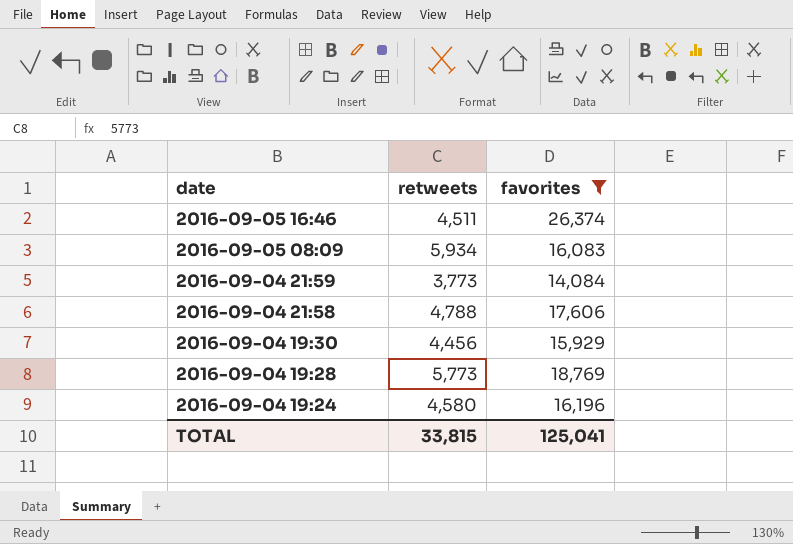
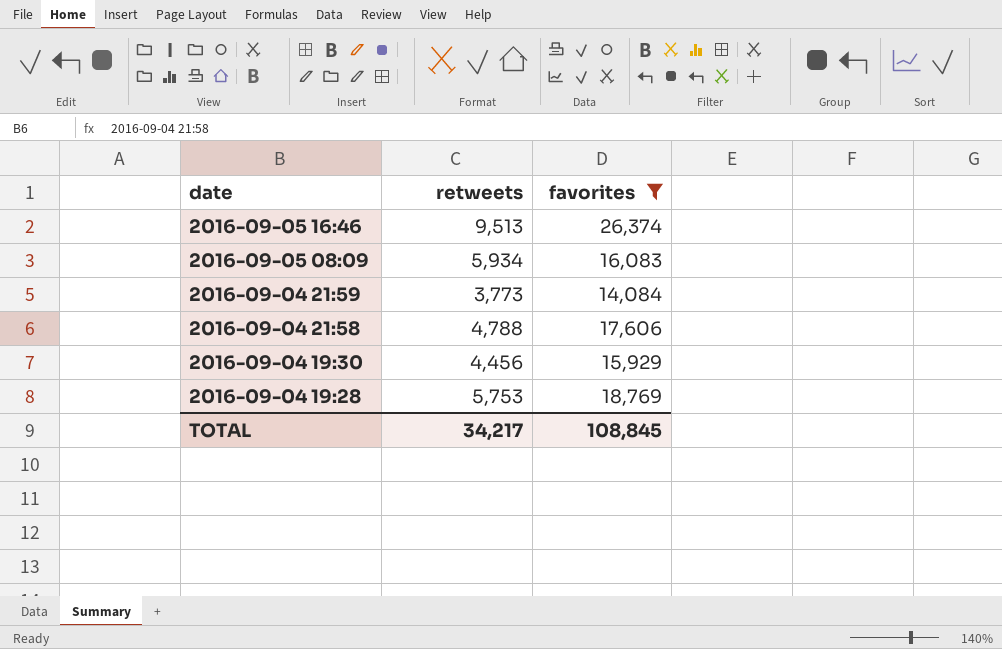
row 2016-09-04 19:24: 4,580 | 16,196 -> none
2016-09-05 16:46 | retweets: 4,511 -> 9,513
2016-09-04 19:28 | retweets: 5,773 -> 5,753
TOTAL | retweets: 33,815 -> 34,217
TOTAL | favorites: 125,041 -> 108,845

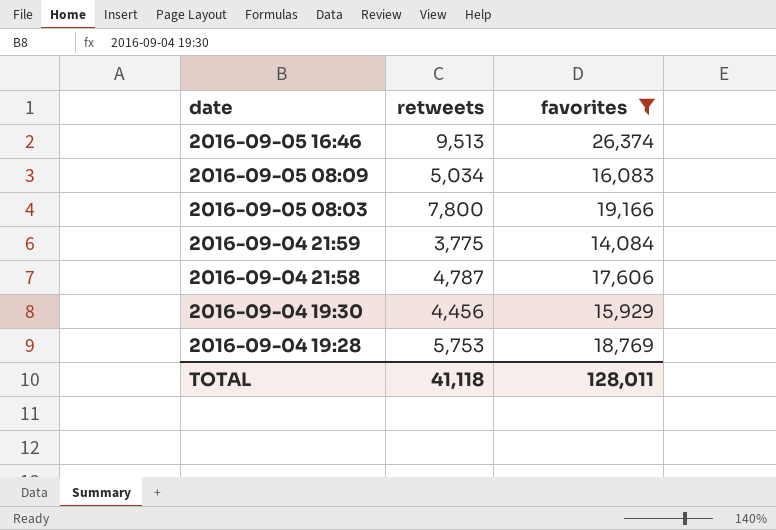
2016-09-05 08:09 | retweets: 5,934 -> 5,034
row 2016-09-05 08:03: none -> 7,800 | 19,166
2016-09-04 21:59 | retweets: 3,773 -> 3,775
2016-09-04 21:58 | retweets: 4,788 -> 4,787
TOTAL | retweets: 34,217 -> 41,118
TOTAL | favorites: 108,845 -> 128,011

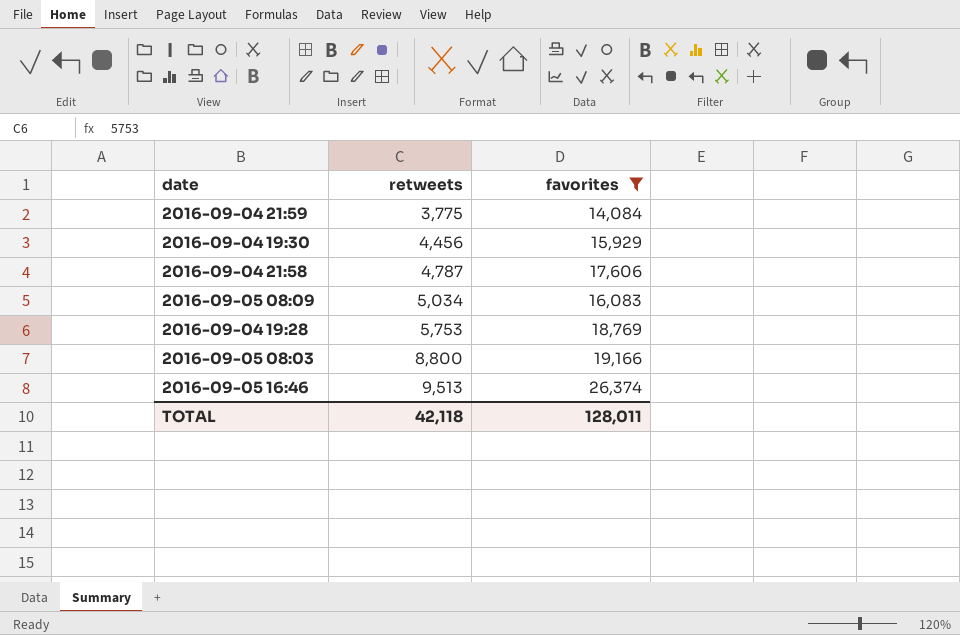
row order: date descending -> retweets ascending
2016-09-05 08:03 | retweets: 7,800 -> 8,800
TOTAL | retweets: 41,118 -> 42,118

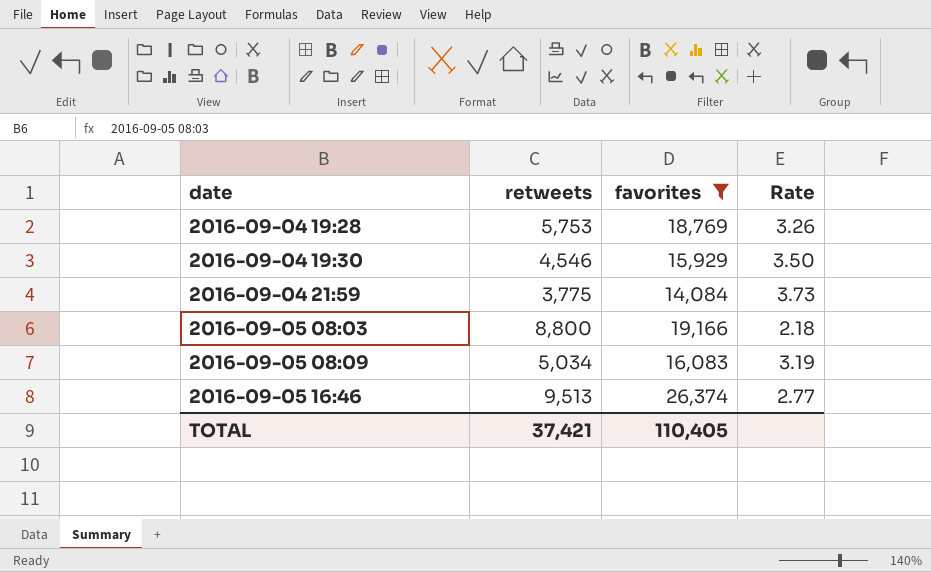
row order: retweets ascending -> date ascending
column Rate | formula: none -> [favorites] / [retweets]
row 2016-09-04 21:58: 4,787 | 17,606 -> none
2016-09-04 19:30 | retweets: 4,456 -> 4,546
TOTAL | retweets: 42,118 -> 37,421
TOTAL | favorites: 128,011 -> 110,405

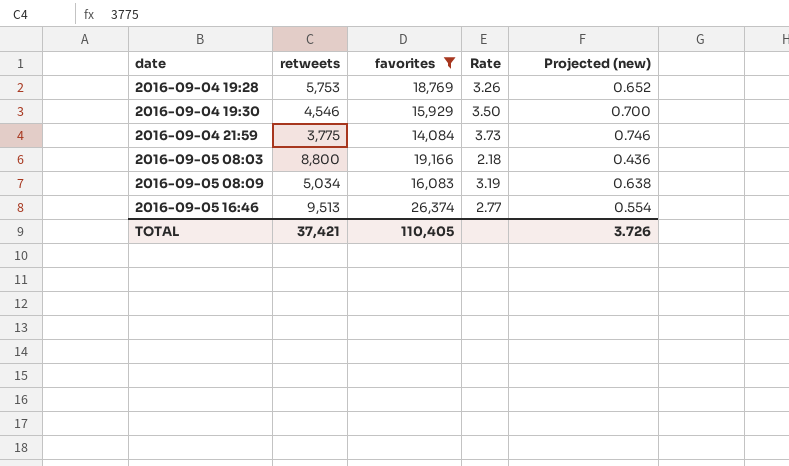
column Projected (new) | formula: none -> [Rate] * 0.2

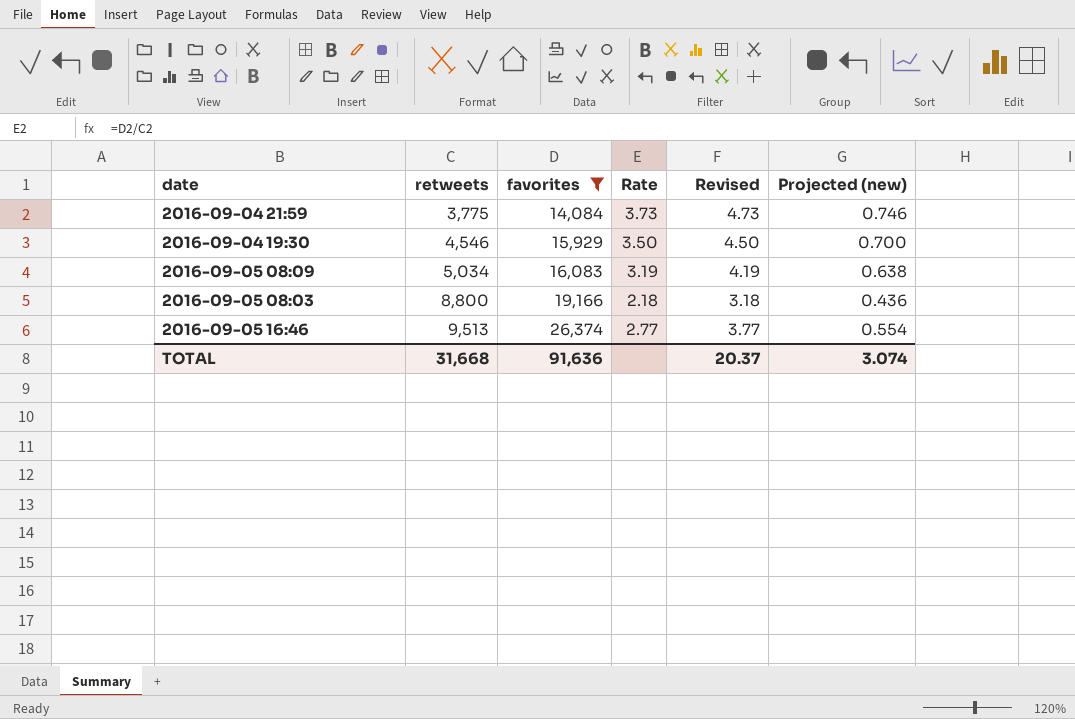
row order: date ascending -> retweets ascending
column Revised | formula: none -> [Rate] + 1
row 2016-09-04 19:28: 5,753 | 18,769 | 3.26 | 0.652 -> none
TOTAL | retweets: 37,421 -> 31,668
TOTAL | favorites: 110,405 -> 91,636
TOTAL | Projected (new): 3.726 -> 3.074

